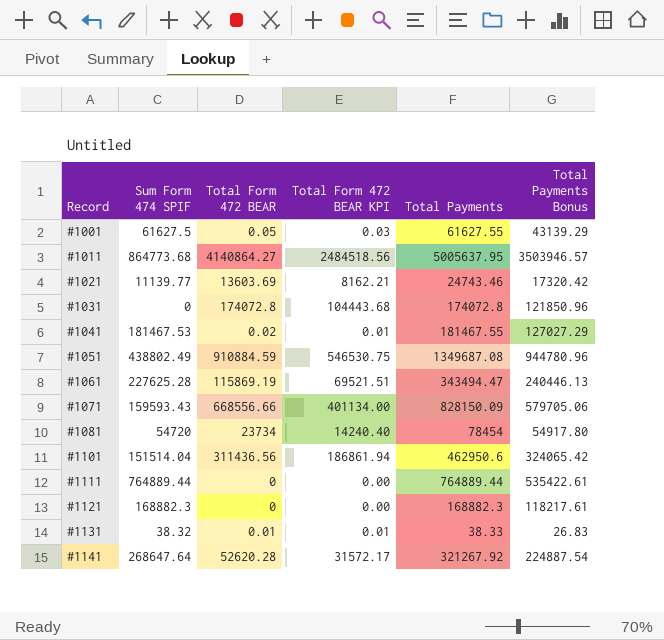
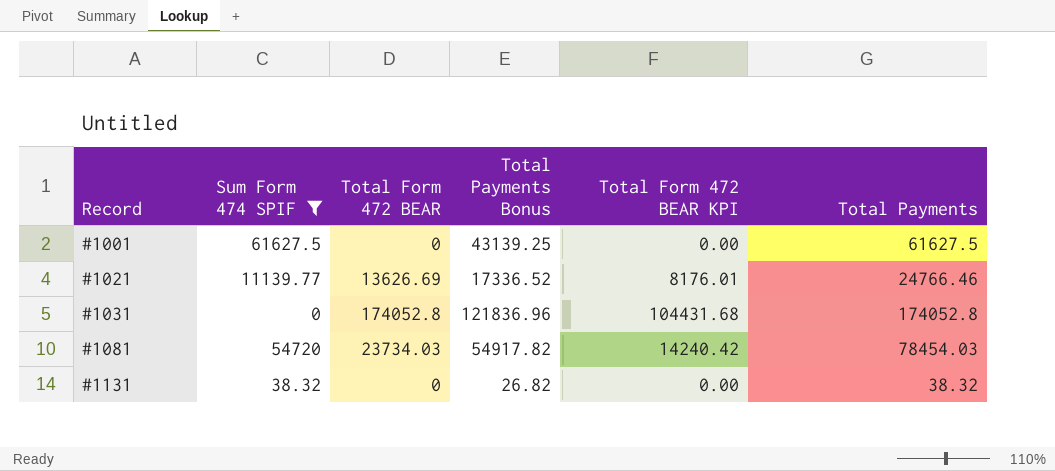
filter: none -> Sum Form 474 SPIF <= 61627.5
column Total Payments Bonus | position: 6 -> 4
#1001 | Total Form 472 BEAR: 0.05 -> 0
#1001 | Total Payments Bonus: 43139.29 -> 43139.25
#1001 | Total Form 472 BEAR KPI: 0.03 -> 0.00
#1001 | Total Payments: 61627.55 -> 61627.5
#1021 | Total Form 472 BEAR: 13603.69 -> 13626.69
#1021 | Total Payments Bonus: 17320.42 -> 17336.52
#1021 | Total Form 472 BEAR KPI: 8162.21 -> 8176.01
#1021 | Total Payments: 24743.46 -> 24766.46
#1031 | Total Form 472 BEAR: 174072.8 -> 174052.8
#1031 | Total Payments Bonus: 121850.96 -> 121836.96
#1031 | Total Form 472 BEAR KPI: 104443.68 -> 104431.68
#1031 | Total Payments: 174072.8 -> 174052.8
#1081 | Total Form 472 BEAR: 23734 -> 23734.03
#1081 | Total Payments Bonus: 54917.80 -> 54917.82
#1081 | Total Form 472 BEAR KPI: 14240.40 -> 14240.42
#1081 | Total Payments: 78454 -> 78454.03
#1131 | Total Form 472 BEAR: 0.01 -> 0
#1131 | Total Payments Bonus: 26.83 -> 26.82
#1131 | Total Form 472 BEAR KPI: 0.01 -> 0.00
#1131 | Total Payments: 38.33 -> 38.32

